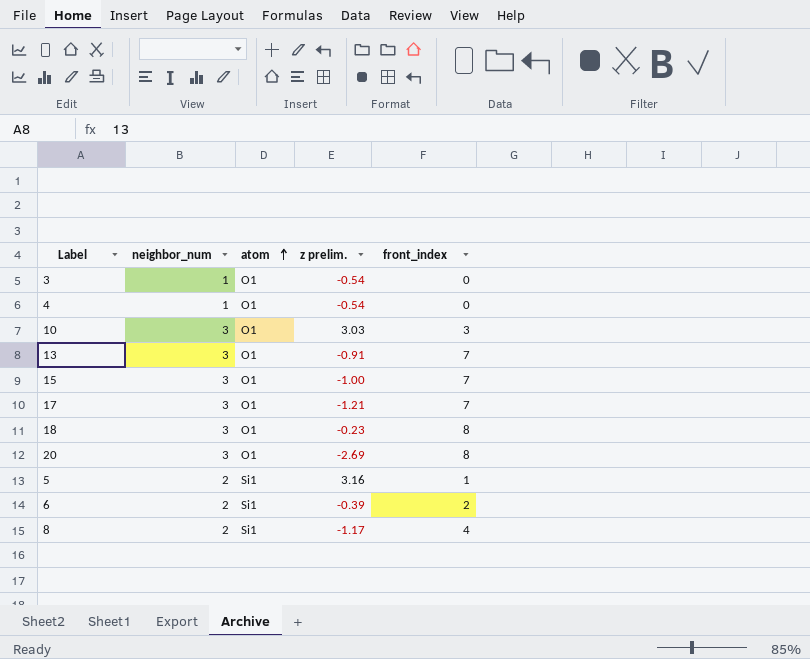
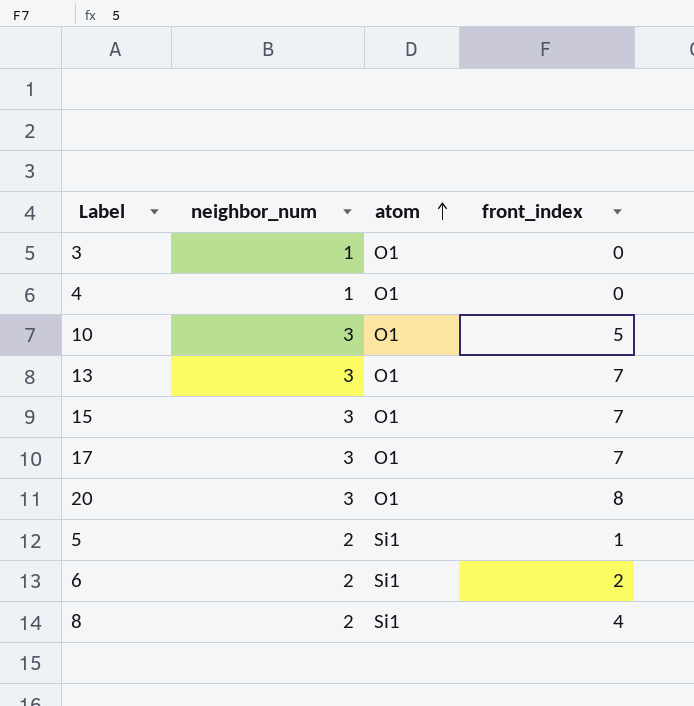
column z prelim. | position: 4 -> none
row 18: 3 | O1 | -0.23 | 8 -> none
10 | front_index: 3 -> 5

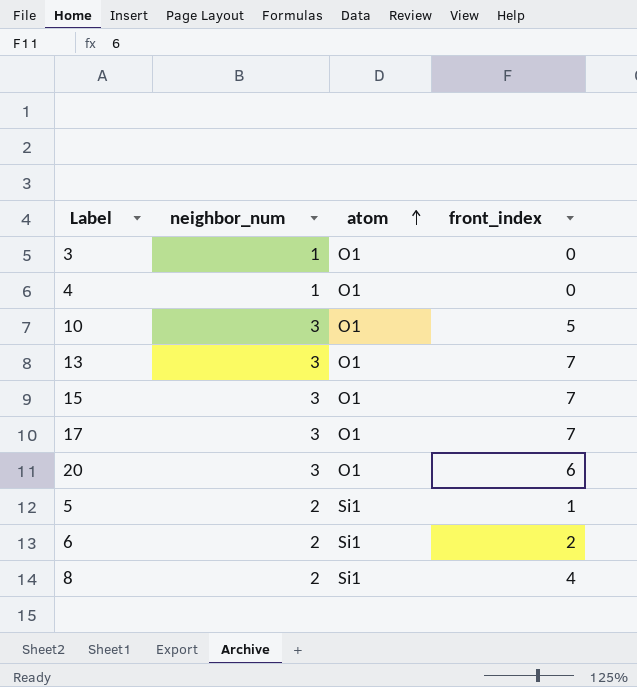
20 | front_index: 8 -> 6

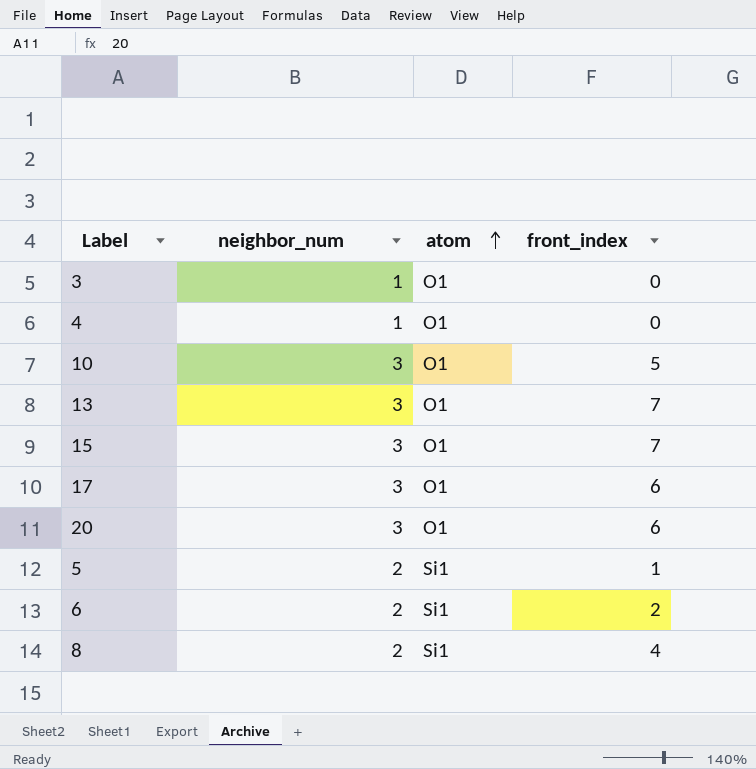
17 | front_index: 7 -> 6

